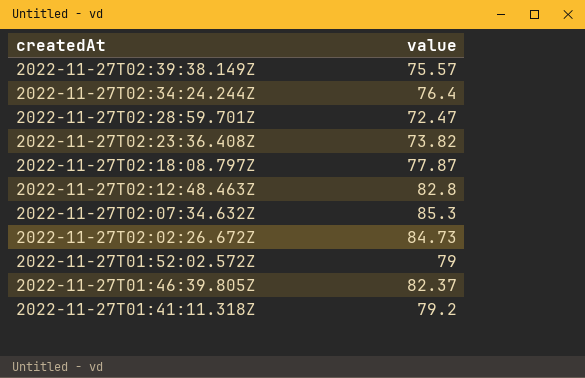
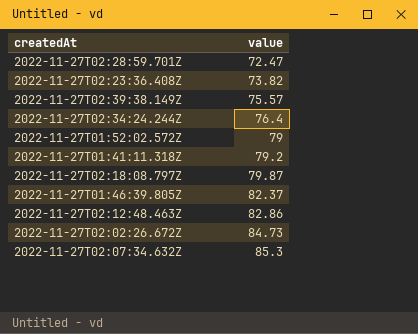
row order: createdAt descending -> value ascending
2022-11-27T02:18:08.797Z | value: 77.87 -> 79.87
2022-11-27T02:12:48.463Z | value: 82.8 -> 82.86

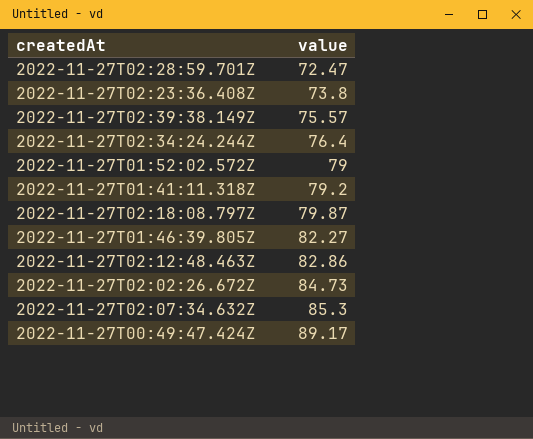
2022-11-27T02:23:36.408Z | value: 73.82 -> 73.8
2022-11-27T01:46:39.805Z | value: 82.37 -> 82.27
row 2022-11-27T00:49:47.424Z: none -> 89.17

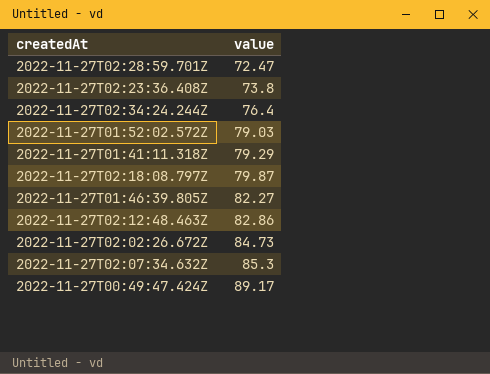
row 2022-11-27T02:39:38.149Z: 75.57 -> none
2022-11-27T01:52:02.572Z | value: 79 -> 79.03
2022-11-27T01:41:11.318Z | value: 79.2 -> 79.29

